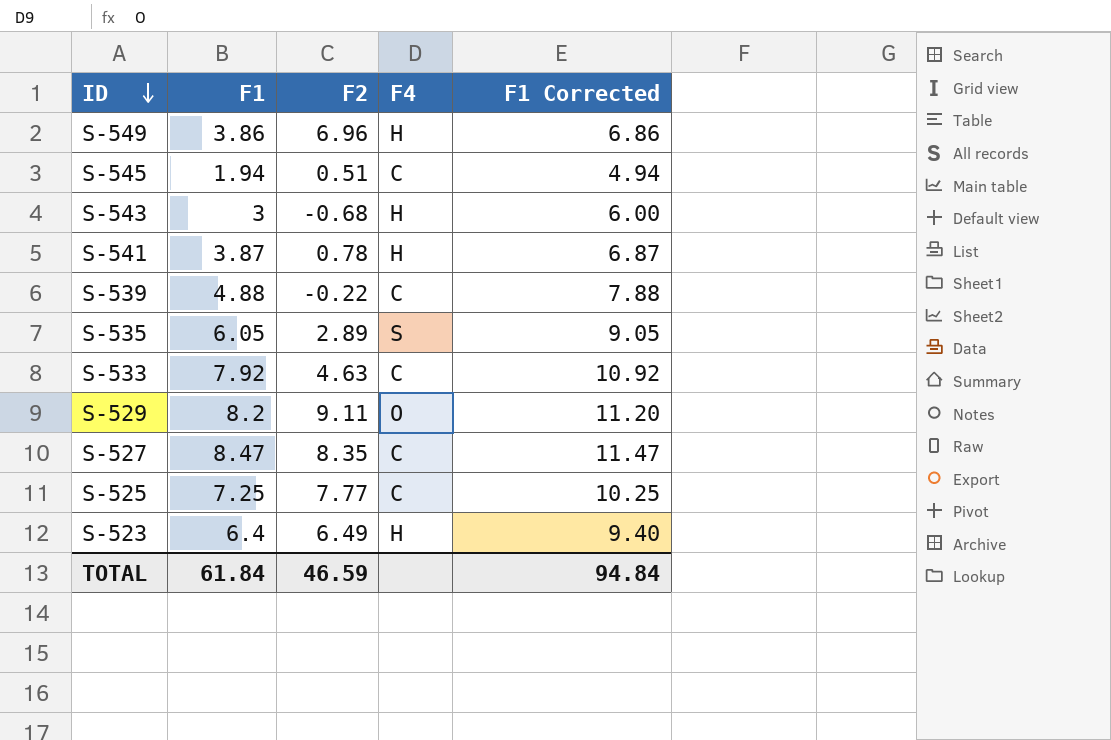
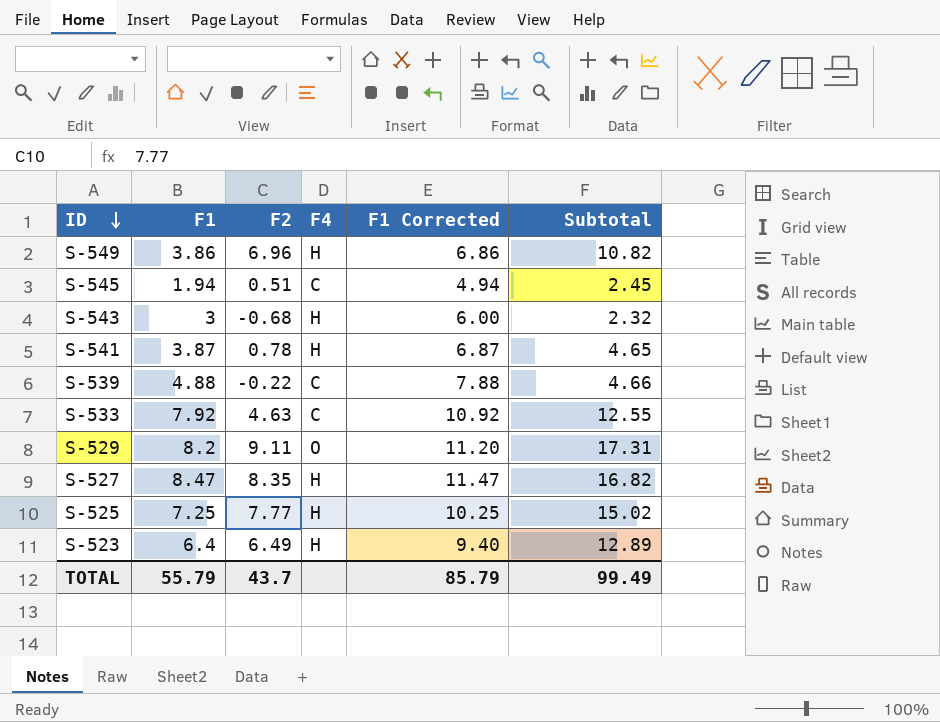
column Subtotal | formula: none -> [F1] + [F2]
row S-535: 6.05 | 2.89 | S | 9.05 -> none
S-527 | F4: C -> H
S-525 | F4: C -> H
TOTAL | F1: 61.84 -> 55.79
TOTAL | F2: 46.59 -> 43.7
TOTAL | F1 Corrected: 94.84 -> 85.79

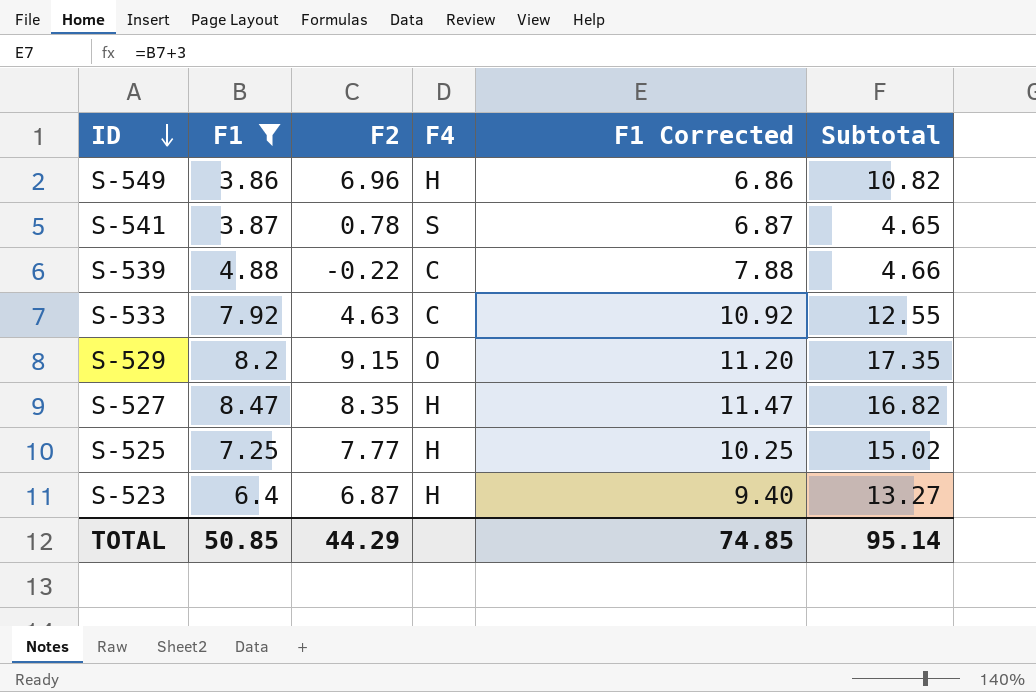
filter: none -> F1 >= 3.86
S-541 | F4: H -> S
S-529 | F2: 9.11 -> 9.15
S-529 | Subtotal: 17.31 -> 17.35
S-523 | F2: 6.49 -> 6.87
S-523 | Subtotal: 12.89 -> 13.27
TOTAL | F1: 55.79 -> 50.85
TOTAL | F2: 43.7 -> 44.29
TOTAL | F1 Corrected: 85.79 -> 74.85
TOTAL | Subtotal: 99.49 -> 95.14

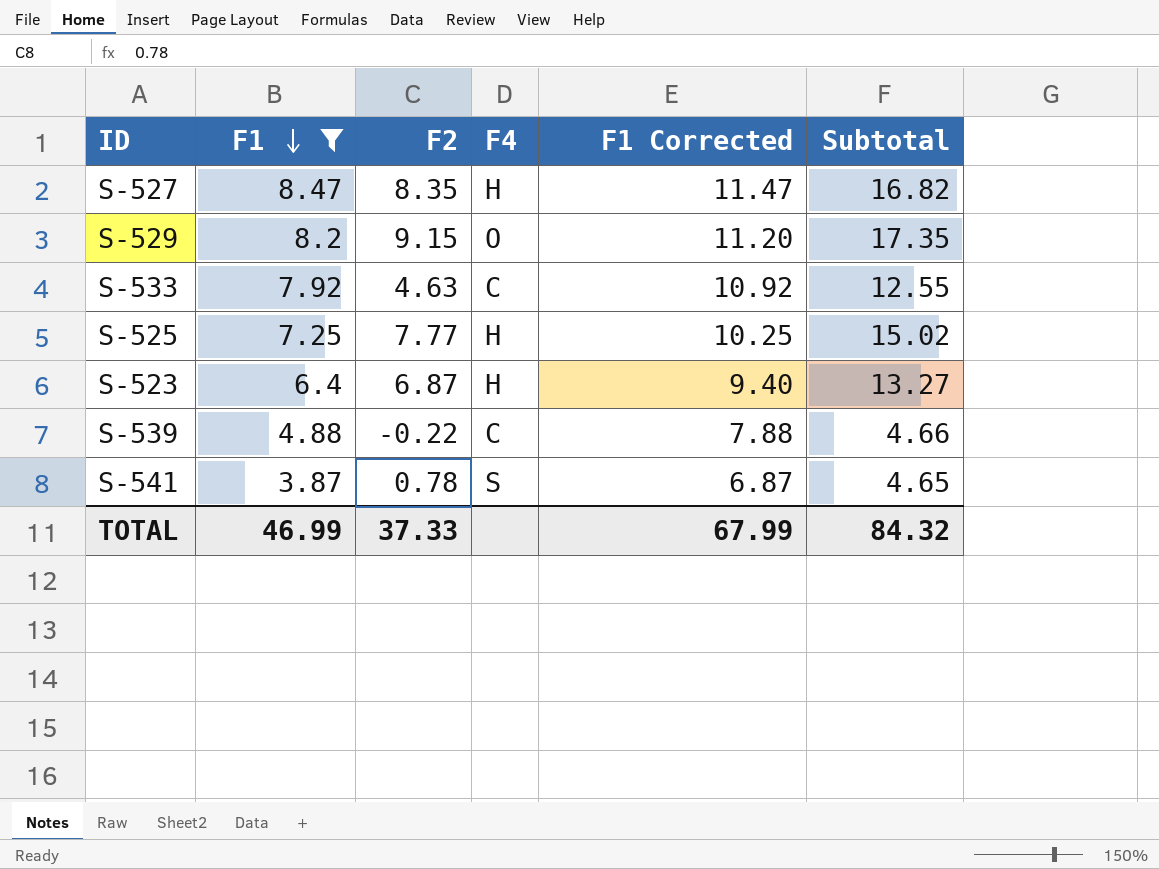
row order: ID descending -> F1 descending
row S-549: 3.86 | 6.96 | H | 6.86 | 10.82 -> none
TOTAL | F1: 50.85 -> 46.99
TOTAL | F2: 44.29 -> 37.33
TOTAL | F1 Corrected: 74.85 -> 67.99
TOTAL | Subtotal: 95.14 -> 84.32

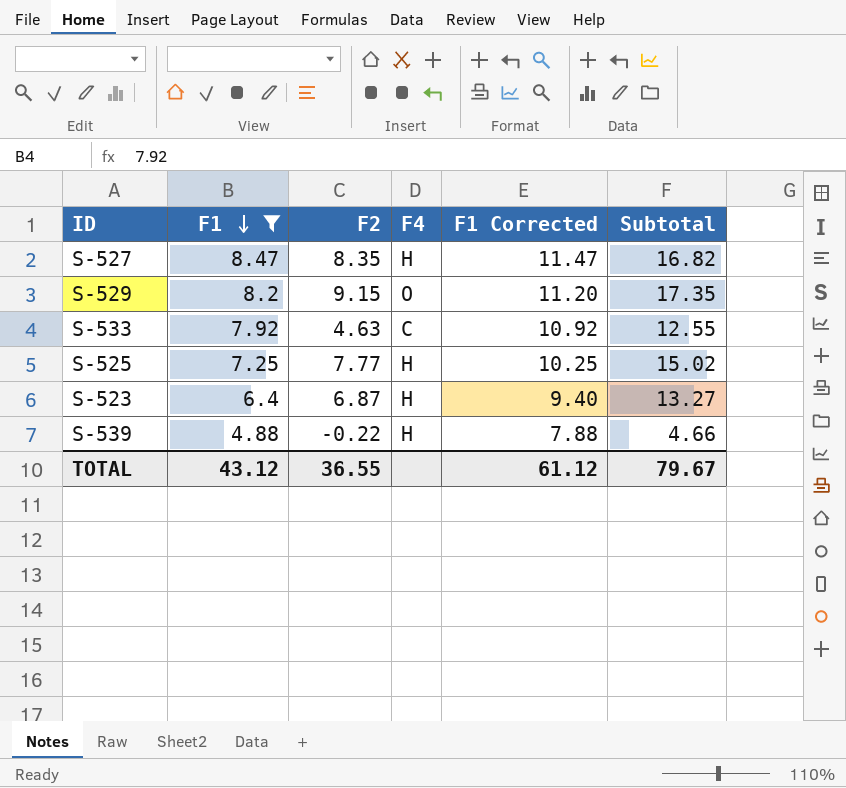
row S-541: 3.87 | 0.78 | S | 6.87 | 4.65 -> none
S-539 | F4: C -> H
TOTAL | F1: 46.99 -> 43.12
TOTAL | F2: 37.33 -> 36.55
TOTAL | F1 Corrected: 67.99 -> 61.12
TOTAL | Subtotal: 84.32 -> 79.67

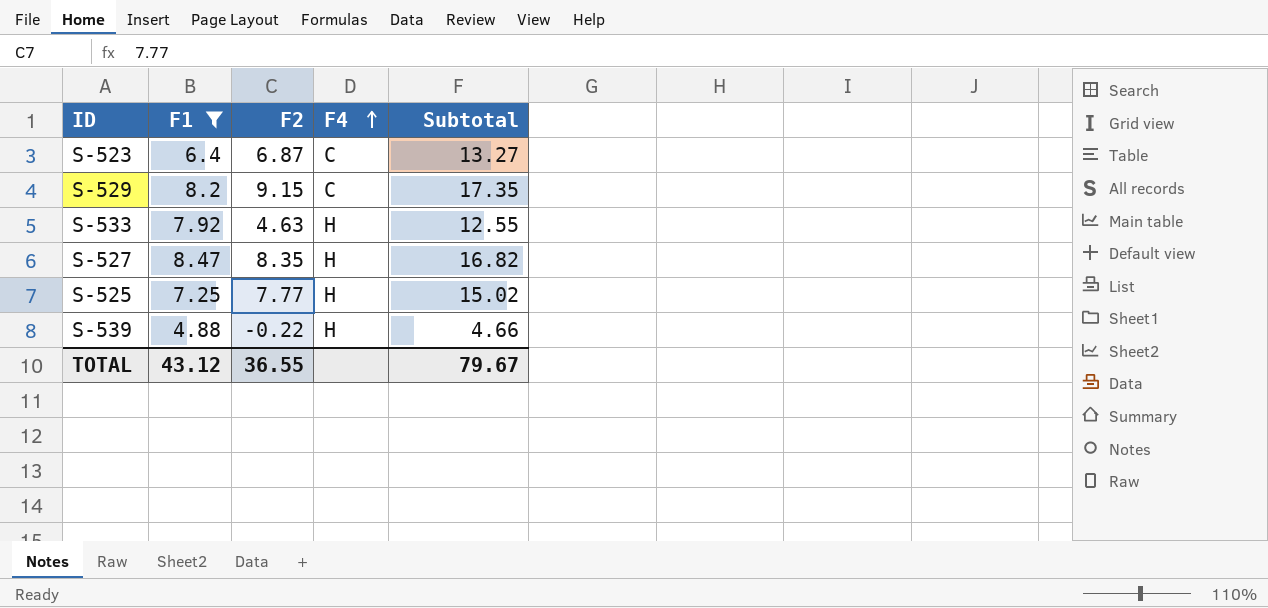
row order: F1 descending -> F4 ascending
column F1 Corrected | formula: [F1] + 3 -> none
S-523 | F4: H -> C
S-529 | F4: O -> C
S-533 | F4: C -> H

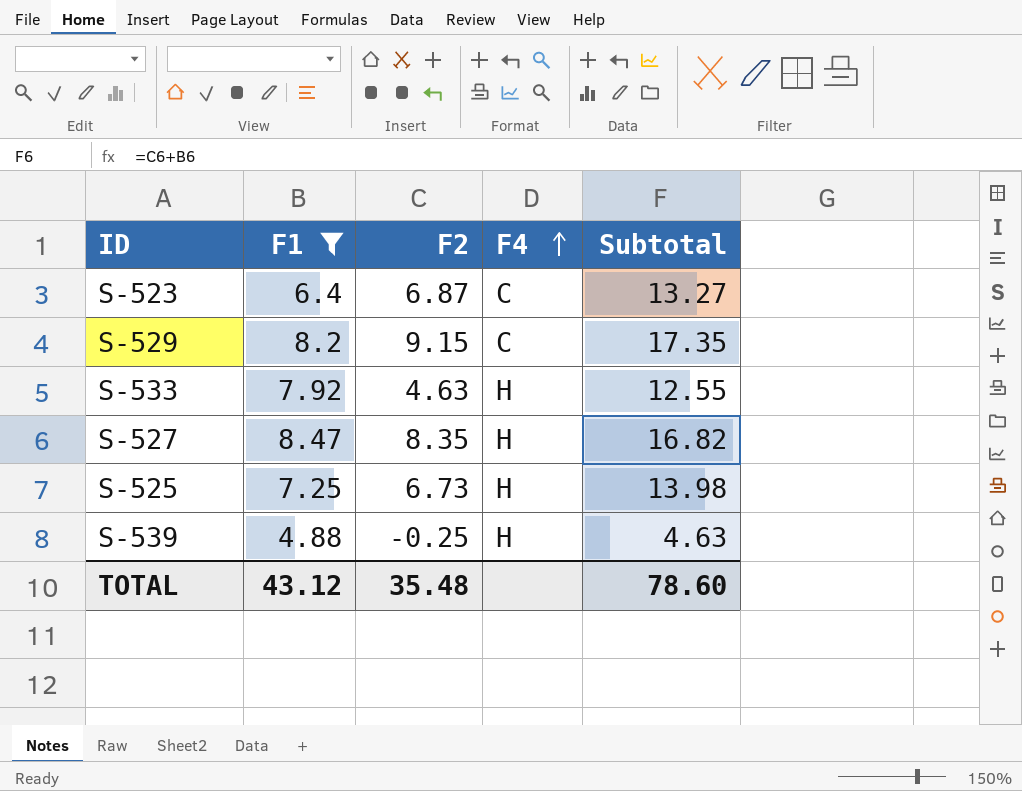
S-525 | F2: 7.77 -> 6.73
S-525 | Subtotal: 15.02 -> 13.98
S-539 | F2: -0.22 -> -0.25
S-539 | Subtotal: 4.66 -> 4.63
TOTAL | F2: 36.55 -> 35.48
TOTAL | Subtotal: 79.67 -> 78.60

